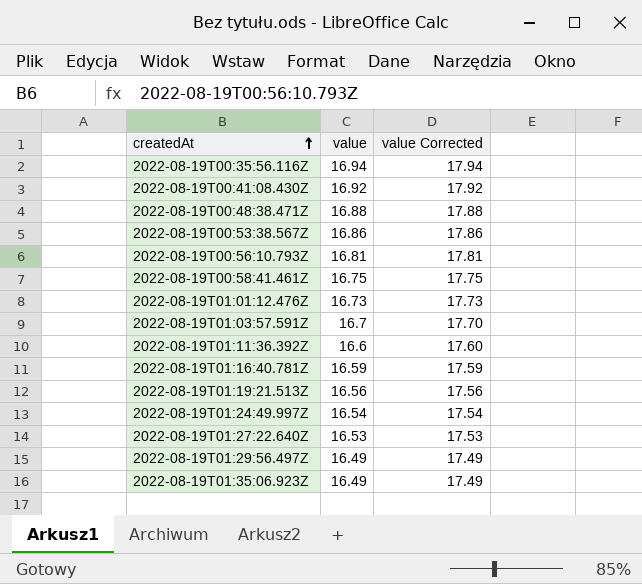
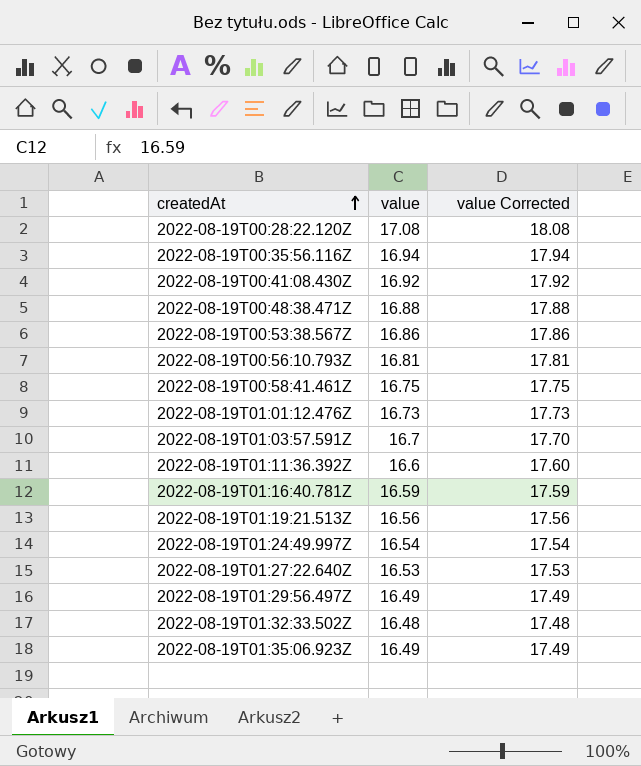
row 2022-08-19T00:28:22.120Z: none -> 17.08 | 18.08
row 2022-08-19T01:32:33.502Z: none -> 16.48 | 17.48

